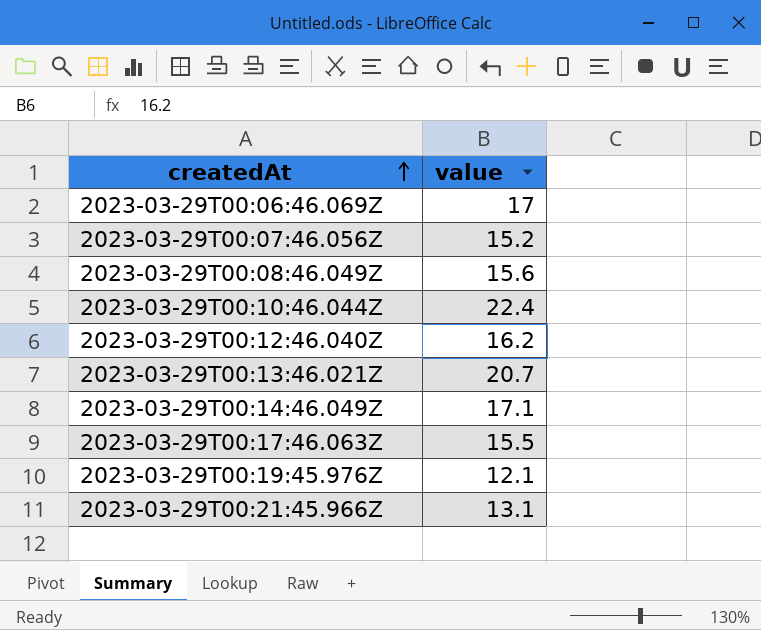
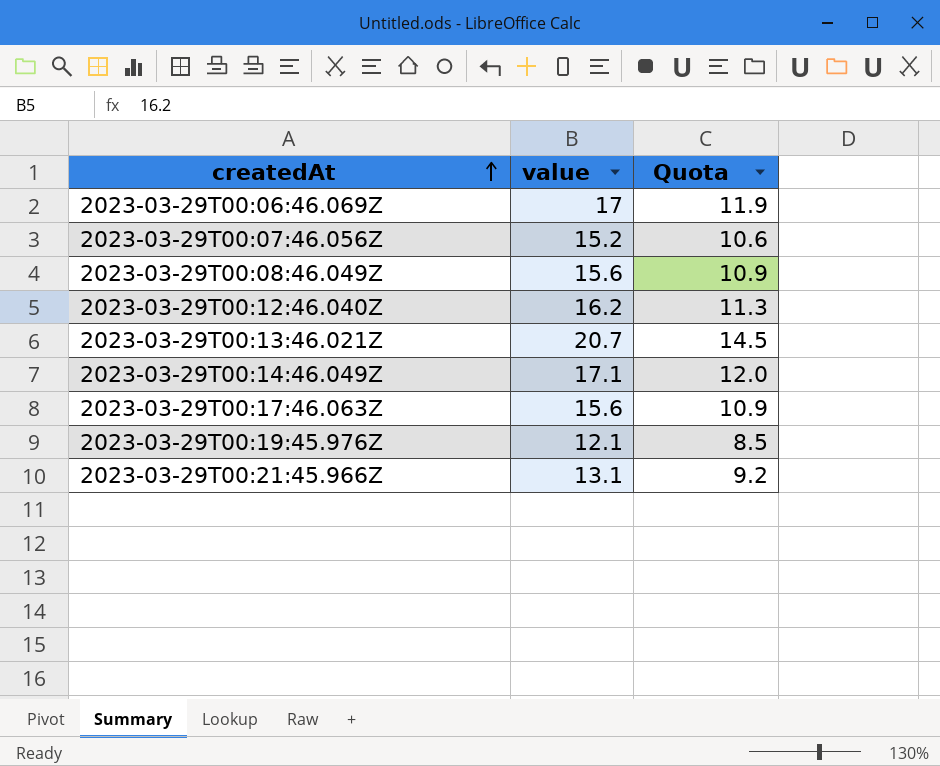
column Quota | formula: none -> [value] * 0.7
row 2023-03-29T00:10:46.044Z: 22.4 -> none
2023-03-29T00:17:46.063Z | value: 15.5 -> 15.6

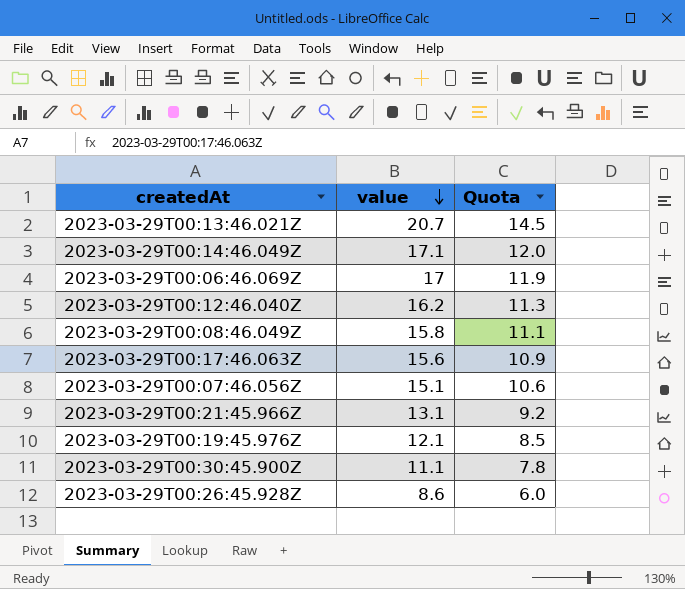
row order: createdAt ascending -> value descending
2023-03-29T00:08:46.049Z | value: 15.6 -> 15.8
2023-03-29T00:08:46.049Z | Quota: 10.9 -> 11.1
2023-03-29T00:07:46.056Z | value: 15.2 -> 15.1
row 2023-03-29T00:30:45.900Z: none -> 11.1 | 7.8
row 2023-03-29T00:26:45.928Z: none -> 8.6 | 6.0

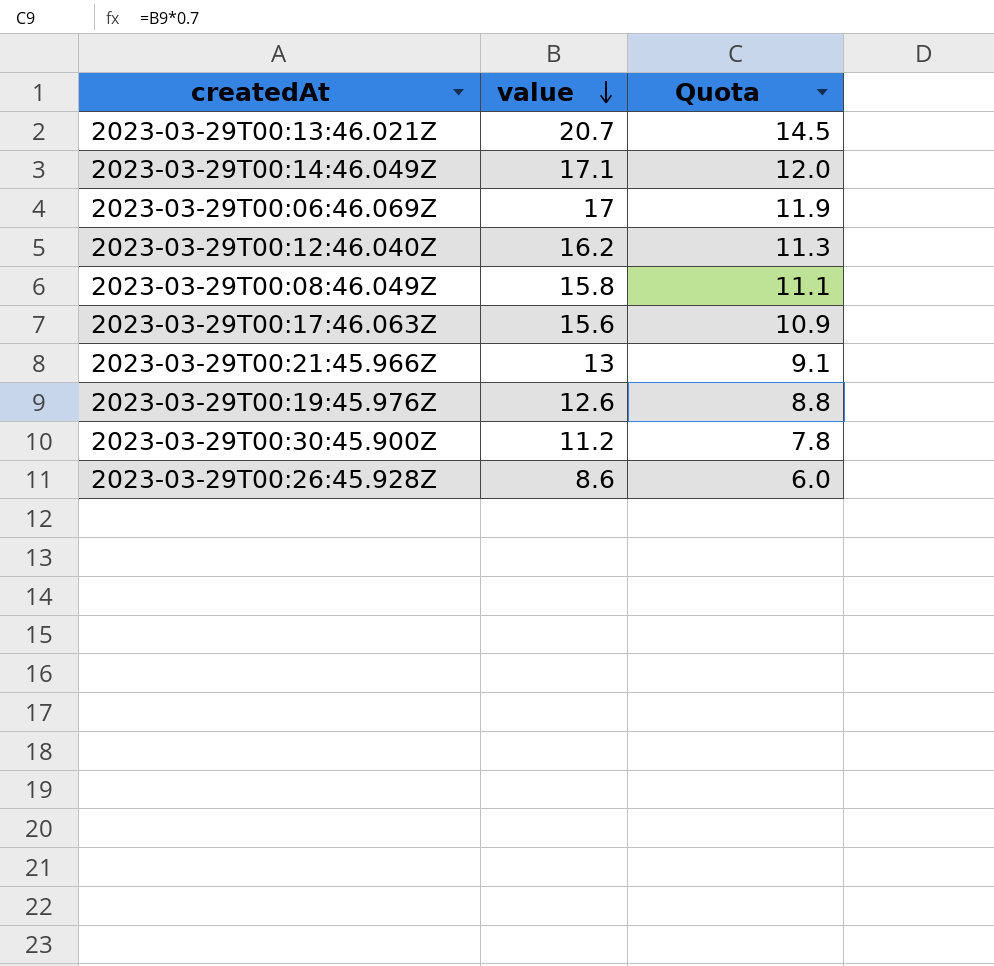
row 2023-03-29T00:07:46.056Z: 15.1 | 10.6 -> none
2023-03-29T00:21:45.966Z | value: 13.1 -> 13
2023-03-29T00:21:45.966Z | Quota: 9.2 -> 9.1
2023-03-29T00:19:45.976Z | value: 12.1 -> 12.6
2023-03-29T00:19:45.976Z | Quota: 8.5 -> 8.8
2023-03-29T00:30:45.900Z | value: 11.1 -> 11.2

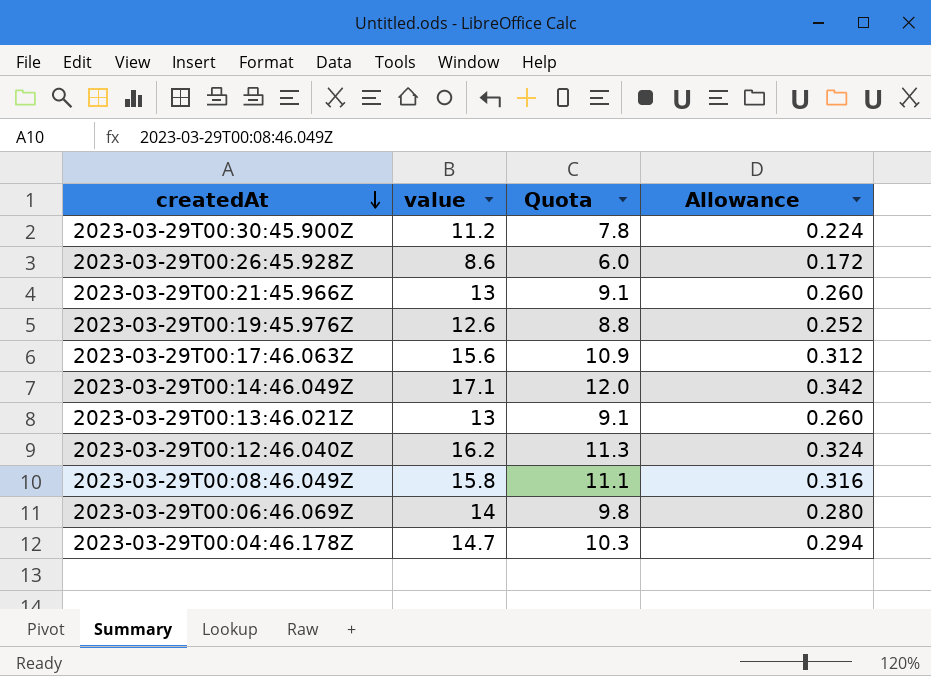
row order: value descending -> createdAt descending
column Allowance | formula: none -> [value] * 0.02
2023-03-29T00:13:46.021Z | value: 20.7 -> 13
2023-03-29T00:13:46.021Z | Quota: 14.5 -> 9.1
2023-03-29T00:06:46.069Z | value: 17 -> 14
2023-03-29T00:06:46.069Z | Quota: 11.9 -> 9.8
row 2023-03-29T00:04:46.178Z: none -> 14.7 | 10.3 | 0.294

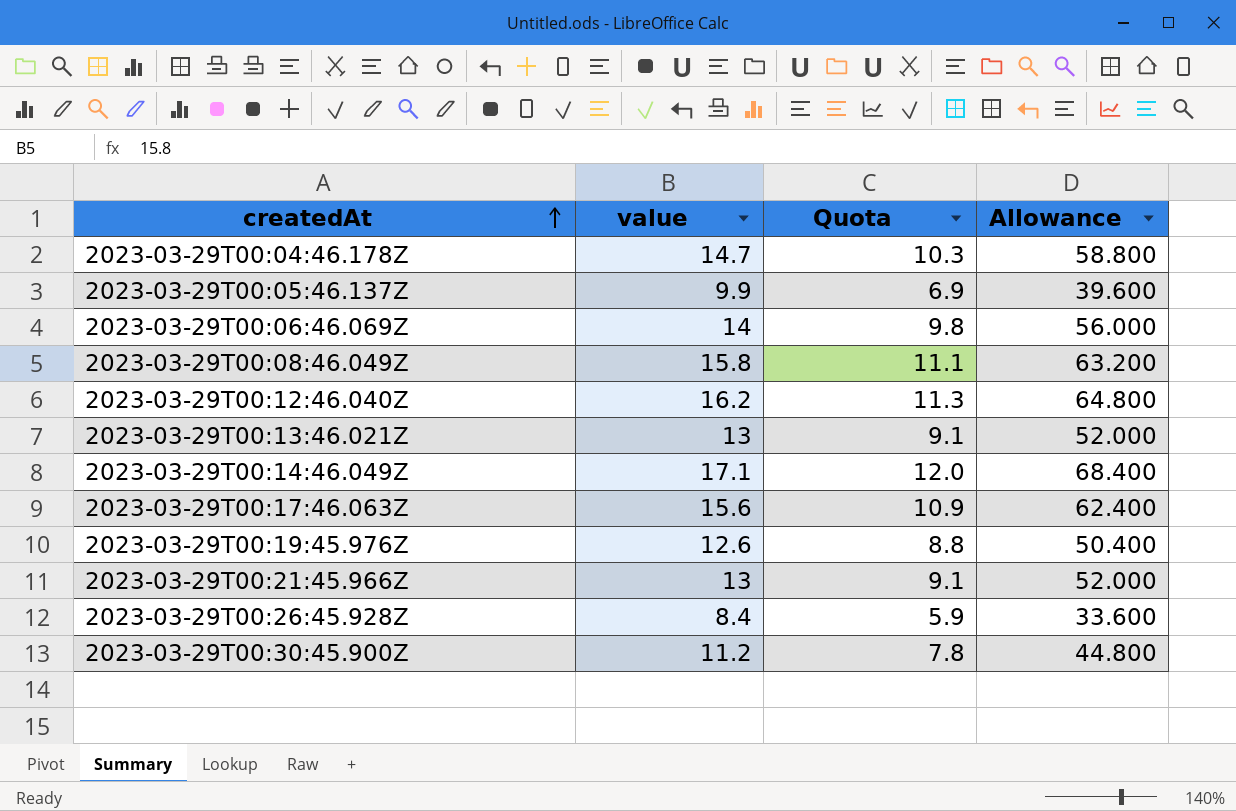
row order: createdAt descending -> createdAt ascending
column Allowance | formula: [value] * 0.02 -> [value] * 4
row 2023-03-29T00:05:46.137Z: none -> 9.9 | 6.9 | 39.600
2023-03-29T00:26:45.928Z | value: 8.6 -> 8.4
2023-03-29T00:26:45.928Z | Quota: 6.0 -> 5.9

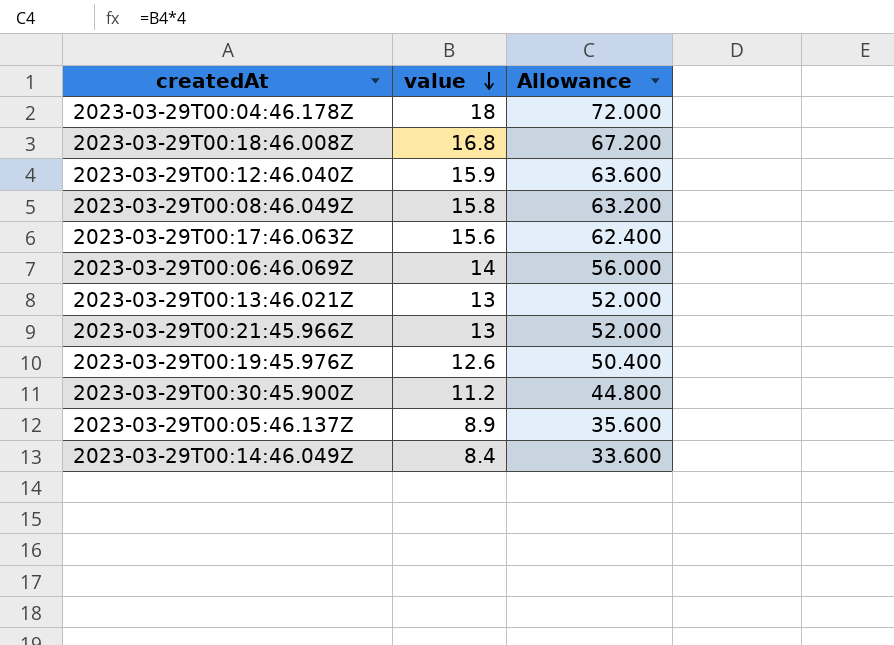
row order: createdAt ascending -> value descending
column Quota | formula: [value] * 0.7 -> none
row 2023-03-29T00:26:45.928Z: 8.4 | 5.9 | 33.600 -> none
2023-03-29T00:04:46.178Z | value: 14.7 -> 18
2023-03-29T00:04:46.178Z | Allowance: 58.800 -> 72.000
row 2023-03-29T00:18:46.008Z: none -> 16.8 | 67.200
2023-03-29T00:12:46.040Z | value: 16.2 -> 15.9
2023-03-29T00:12:46.040Z | Allowance: 64.800 -> 63.600
2023-03-29T00:05:46.137Z | value: 9.9 -> 8.9
2023-03-29T00:05:46.137Z | Allowance: 39.600 -> 35.600
2023-03-29T00:14:46.049Z | value: 17.1 -> 8.4
2023-03-29T00:14:46.049Z | Allowance: 68.400 -> 33.600

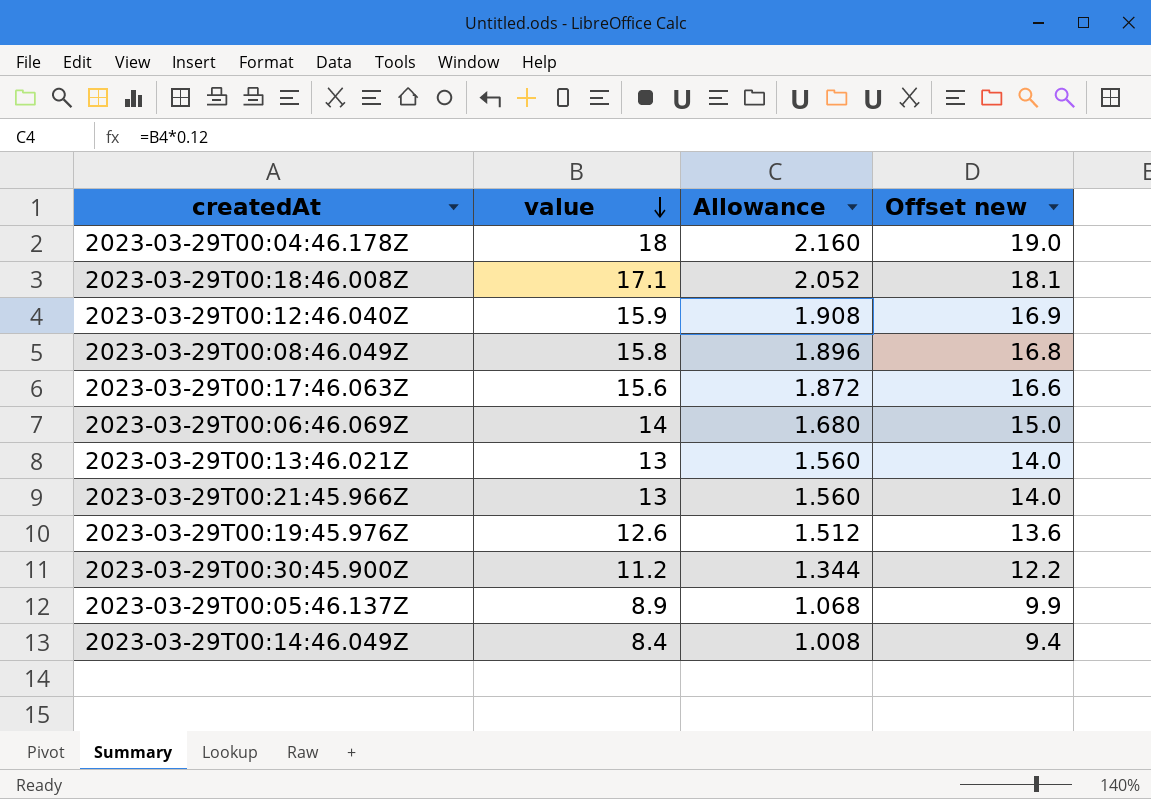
column Allowance | formula: [value] * 4 -> [value] * 0.12
column Offset new | formula: none -> [value] + 1
2023-03-29T00:18:46.008Z | value: 16.8 -> 17.1

